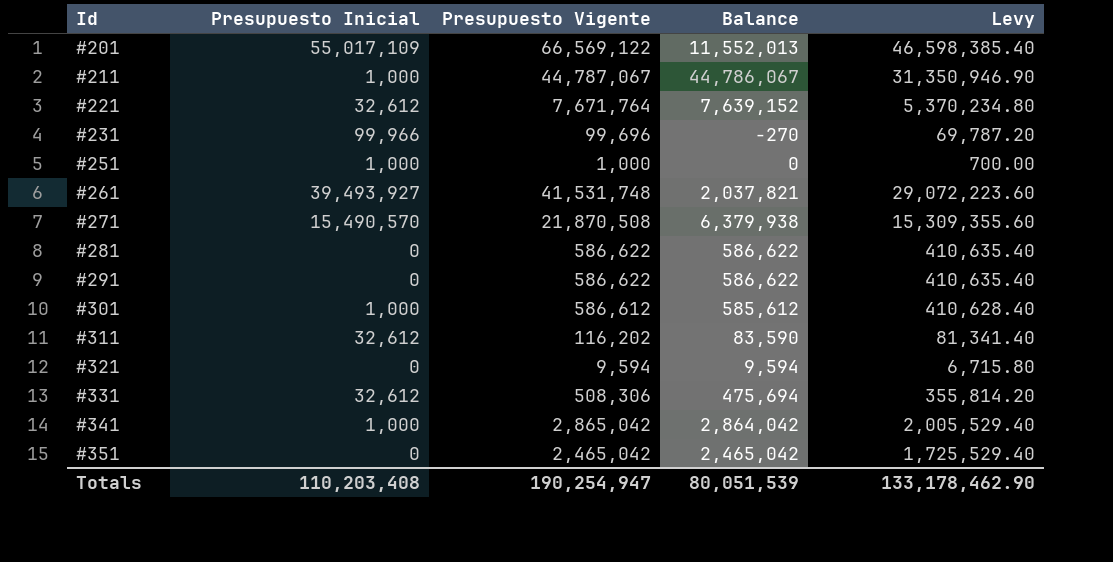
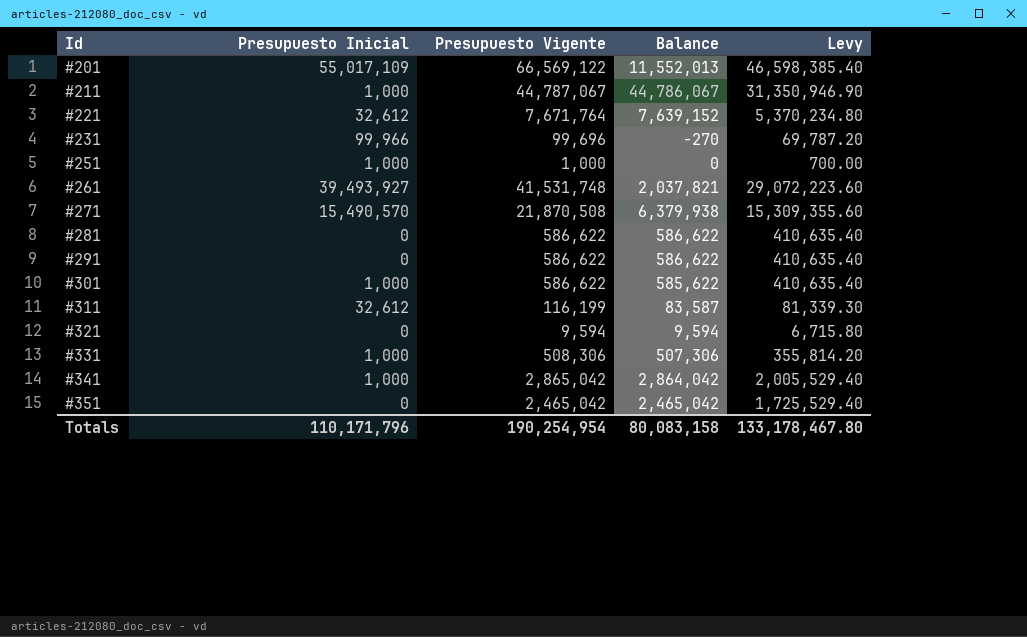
#301 | Presupuesto Vigente: 586,612 -> 586,622
#301 | Balance: 585,612 -> 585,622
#301 | Levy: 410,628.40 -> 410,635.40
#311 | Presupuesto Vigente: 116,202 -> 116,199
#311 | Balance: 83,590 -> 83,587
#311 | Levy: 81,341.40 -> 81,339.30
#331 | Presupuesto Inicial: 32,612 -> 1,000
#331 | Balance: 475,694 -> 507,306
Totals | Presupuesto Inicial: 110,203,408 -> 110,171,796
Totals | Presupuesto Vigente: 190,254,947 -> 190,254,954
Totals | Balance: 80,051,539 -> 80,083,158
Totals | Levy: 133,178,462.90 -> 133,178,467.80

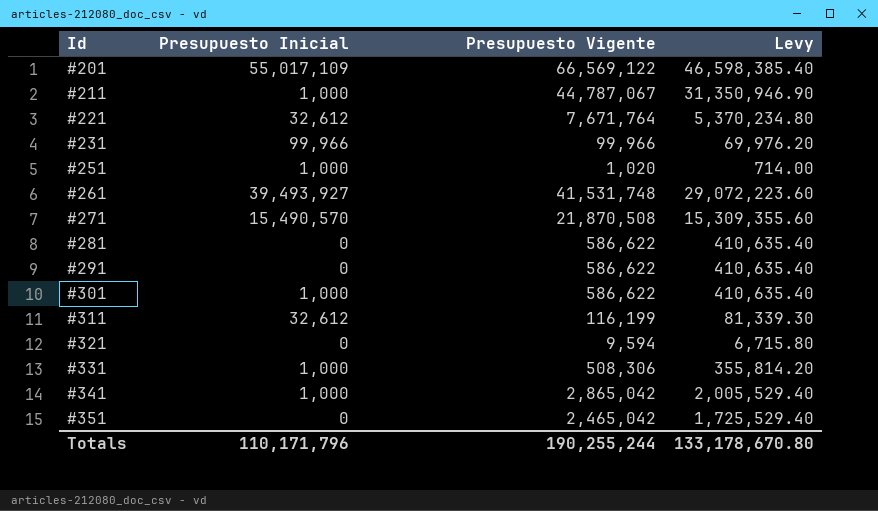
column Balance | formula: [Presupuesto Vigente] - [Presupuesto Inicial] -> none
#231 | Presupuesto Vigente: 99,696 -> 99,966
#231 | Levy: 69,787.20 -> 69,976.20
#251 | Presupuesto Vigente: 1,000 -> 1,020
#251 | Levy: 700.00 -> 714.00
Totals | Presupuesto Vigente: 190,254,954 -> 190,255,244
Totals | Levy: 133,178,467.80 -> 133,178,670.80

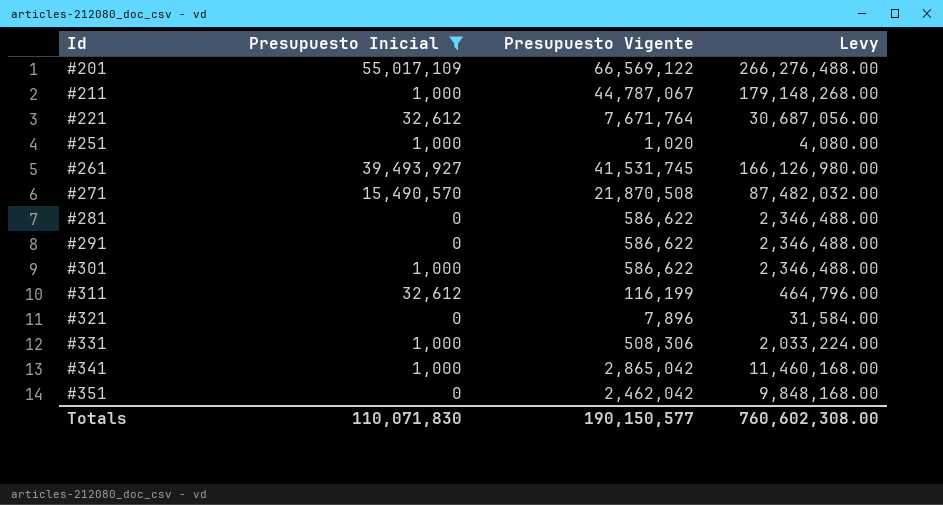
filter: none -> Presupuesto Inicial != 99,966
column Levy | formula: [Presupuesto Vigente] * 0.7 -> [Presupuesto Vigente] * 4
#261 | Presupuesto Vigente: 41,531,748 -> 41,531,745
#321 | Presupuesto Vigente: 9,594 -> 7,896
#351 | Presupuesto Vigente: 2,465,042 -> 2,462,042
Totals | Presupuesto Inicial: 110,171,796 -> 110,071,830
Totals | Presupuesto Vigente: 190,255,244 -> 190,150,577
Totals | Levy: 133,178,670.80 -> 760,602,308.00

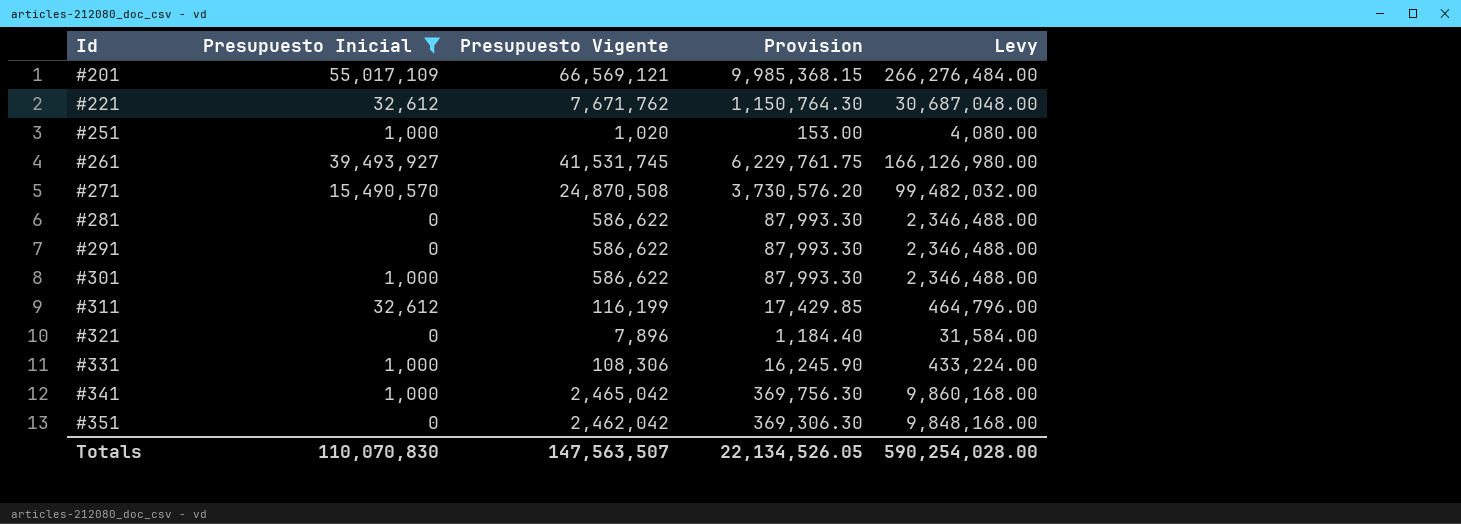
column Provision | formula: none -> [Presupuesto Vigente] * 0.15
row #211: 1,000 | 44,787,067 | 179,148,268.00 -> none
#201 | Presupuesto Vigente: 66,569,122 -> 66,569,121
#201 | Levy: 266,276,488.00 -> 266,276,484.00
#221 | Presupuesto Vigente: 7,671,764 -> 7,671,762
#221 | Levy: 30,687,056.00 -> 30,687,048.00
#271 | Presupuesto Vigente: 21,870,508 -> 24,870,508
#271 | Levy: 87,482,032.00 -> 99,482,032.00
#331 | Presupuesto Vigente: 508,306 -> 108,306
#331 | Levy: 2,033,224.00 -> 433,224.00
#341 | Presupuesto Vigente: 2,865,042 -> 2,465,042
#341 | Levy: 11,460,168.00 -> 9,860,168.00
Totals | Presupuesto Inicial: 110,071,830 -> 110,070,830
Totals | Presupuesto Vigente: 190,150,577 -> 147,563,507
Totals | Levy: 760,602,308.00 -> 590,254,028.00

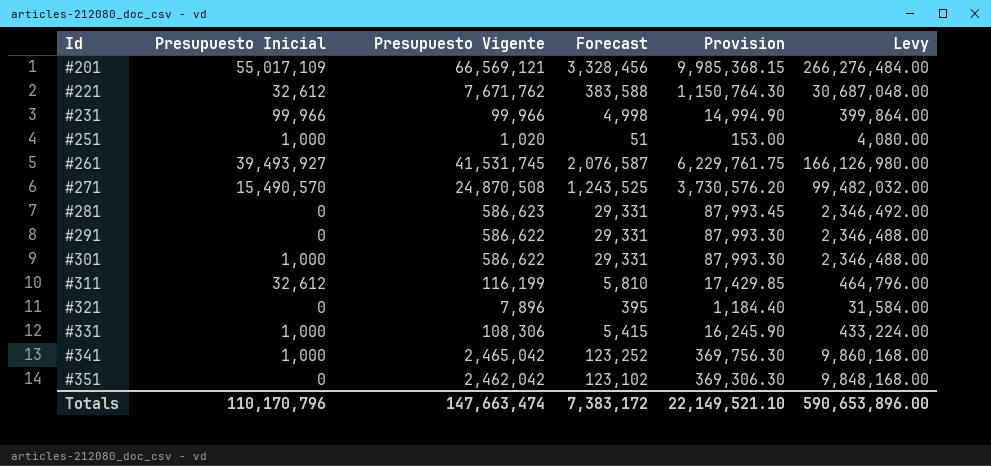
filter: Presupuesto Inicial != 99,966 -> none
column Forecast | formula: none -> [Presupuesto Vigente] * 0.05
#281 | Presupuesto Vigente: 586,622 -> 586,623
#281 | Provision: 87,993.30 -> 87,993.45
#281 | Levy: 2,346,488.00 -> 2,346,492.00
Totals | Presupuesto Inicial: 110,070,830 -> 110,170,796
Totals | Presupuesto Vigente: 147,563,507 -> 147,663,474
Totals | Provision: 22,134,526.05 -> 22,149,521.10
Totals | Levy: 590,254,028.00 -> 590,653,896.00

